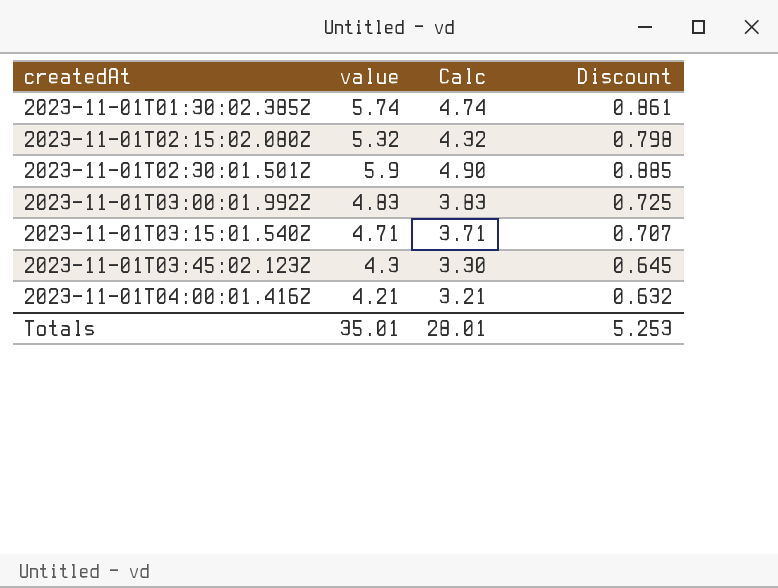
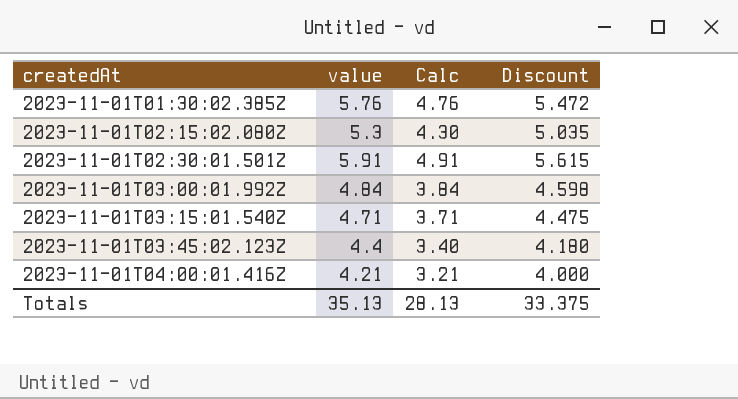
column Discount | formula: [value] * 0.15 -> [value] * 0.95
2023-11-01T01:30:02.385Z | value: 5.74 -> 5.76
2023-11-01T01:30:02.385Z | Calc: 4.74 -> 4.76
2023-11-01T02:15:02.080Z | value: 5.32 -> 5.3
2023-11-01T02:15:02.080Z | Calc: 4.32 -> 4.30
2023-11-01T02:30:01.501Z | value: 5.9 -> 5.91
2023-11-01T02:30:01.501Z | Calc: 4.90 -> 4.91
2023-11-01T03:00:01.992Z | value: 4.83 -> 4.84
2023-11-01T03:00:01.992Z | Calc: 3.83 -> 3.84
2023-11-01T03:45:02.123Z | value: 4.3 -> 4.4
2023-11-01T03:45:02.123Z | Calc: 3.30 -> 3.40
Totals | value: 35.01 -> 35.13
Totals | Calc: 28.01 -> 28.13
Totals | Discount: 5.253 -> 33.375

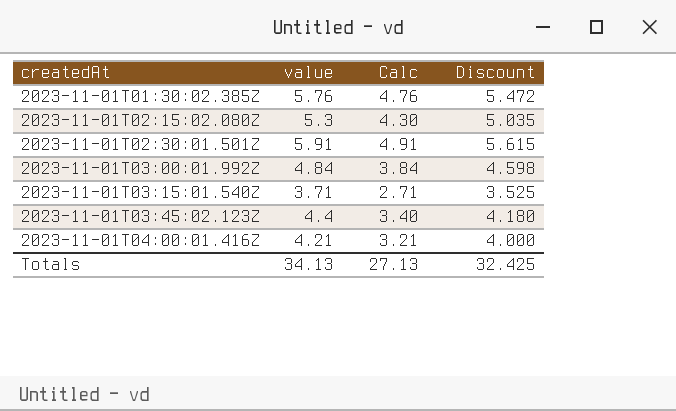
2023-11-01T03:15:01.540Z | value: 4.71 -> 3.71
2023-11-01T03:15:01.540Z | Calc: 3.71 -> 2.71
2023-11-01T03:15:01.540Z | Discount: 4.475 -> 3.525
Totals | value: 35.13 -> 34.13
Totals | Calc: 28.13 -> 27.13
Totals | Discount: 33.375 -> 32.425

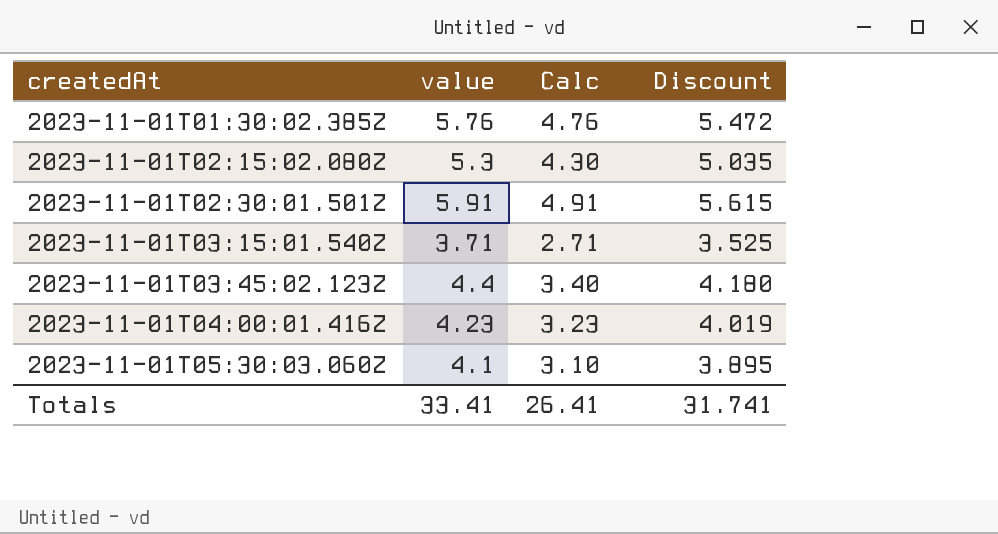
row 2023-11-01T03:00:01.992Z: 4.84 | 3.84 | 4.598 -> none
2023-11-01T04:00:01.416Z | value: 4.21 -> 4.23
2023-11-01T04:00:01.416Z | Calc: 3.21 -> 3.23
2023-11-01T04:00:01.416Z | Discount: 4.000 -> 4.019
row 2023-11-01T05:30:03.060Z: none -> 4.1 | 3.10 | 3.895
Totals | value: 34.13 -> 33.41
Totals | Calc: 27.13 -> 26.41
Totals | Discount: 32.425 -> 31.741

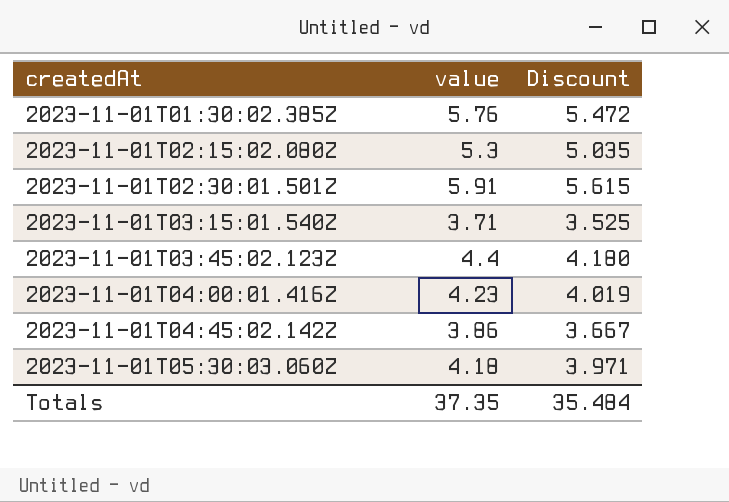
column Calc | formula: [value] - 1 -> none
row 2023-11-01T04:45:02.142Z: none -> 3.86 | 3.667
2023-11-01T05:30:03.060Z | value: 4.1 -> 4.18
2023-11-01T05:30:03.060Z | Discount: 3.895 -> 3.971
Totals | value: 33.41 -> 37.35
Totals | Discount: 31.741 -> 35.484

